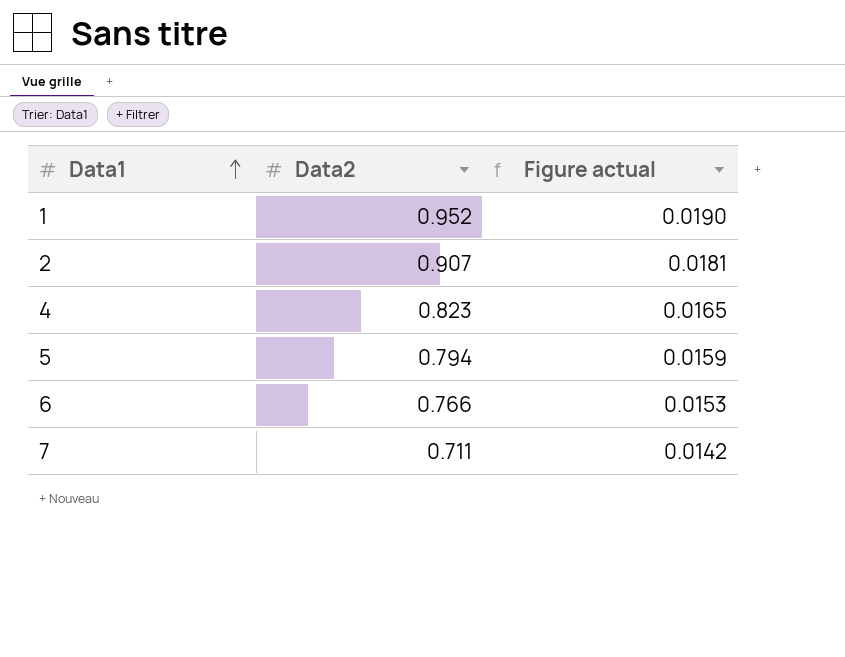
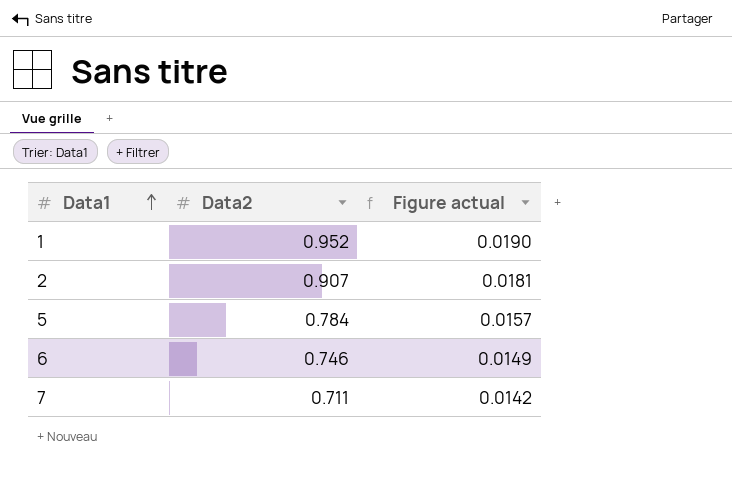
row 4: 0.823 | 0.0165 -> none
5 | Data2: 0.794 -> 0.784
5 | Figure actual: 0.0159 -> 0.0157
6 | Data2: 0.766 -> 0.746
6 | Figure actual: 0.0153 -> 0.0149

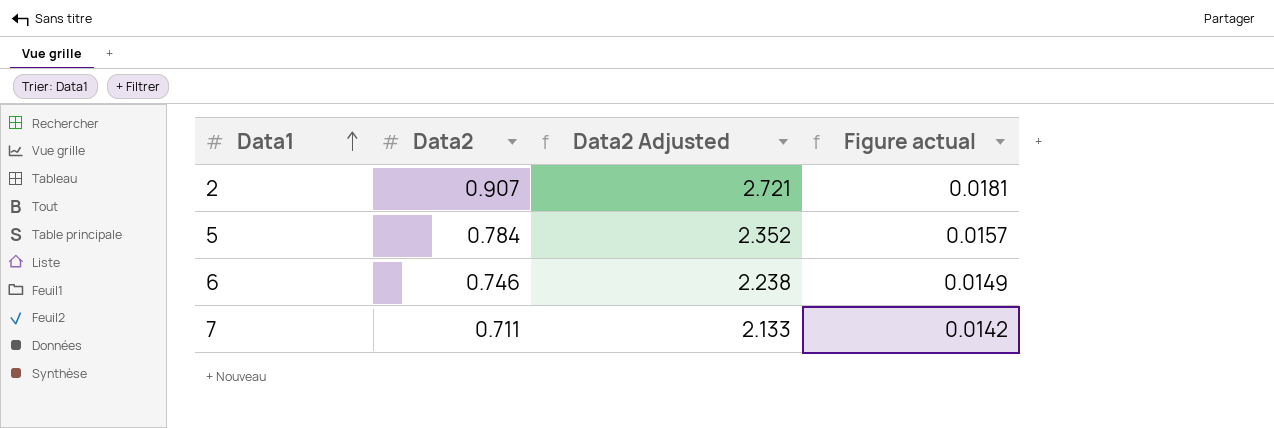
column Data2 Adjusted | formula: none -> [Data2] * 3
row 1: 0.952 | 0.0190 -> none

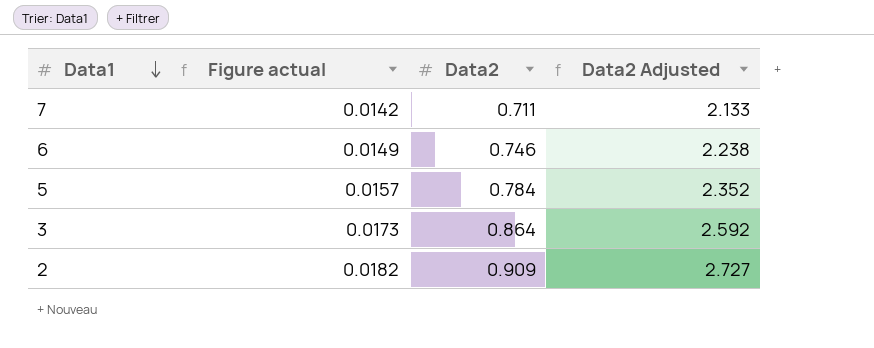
row order: Data1 ascending -> Data1 descending
column Figure actual | position: 4 -> 2
row 3: none -> 0.0173 | 0.864 | 2.592
2 | Figure actual: 0.0181 -> 0.0182
2 | Data2: 0.907 -> 0.909
2 | Data2 Adjusted: 2.721 -> 2.727

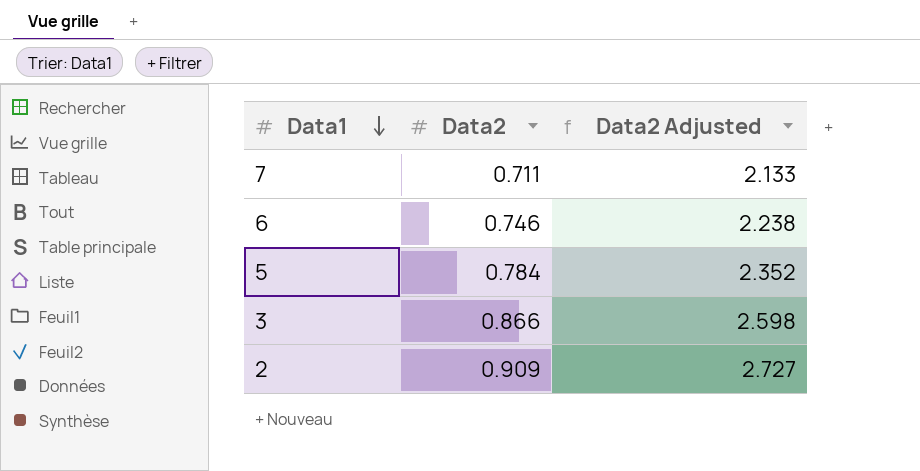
column Figure actual | formula: [Data2] * 0.02 -> none
3 | Data2: 0.864 -> 0.866
3 | Data2 Adjusted: 2.592 -> 2.598

